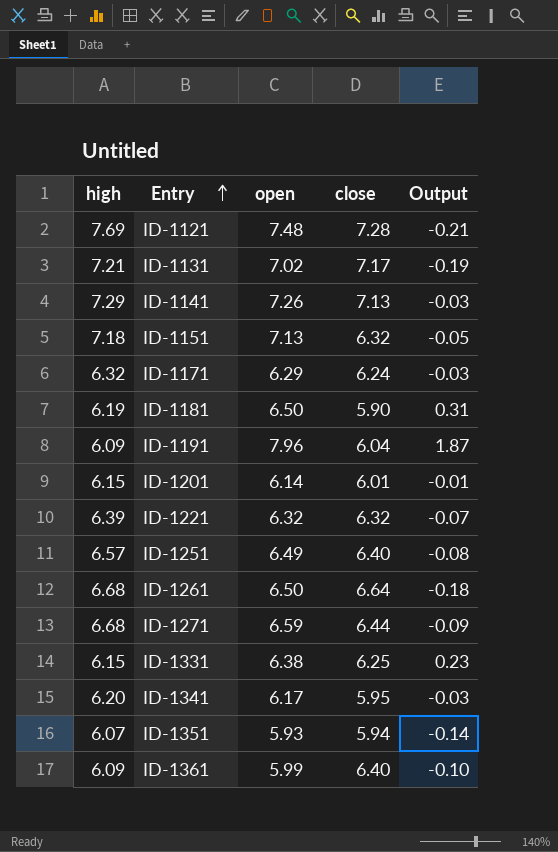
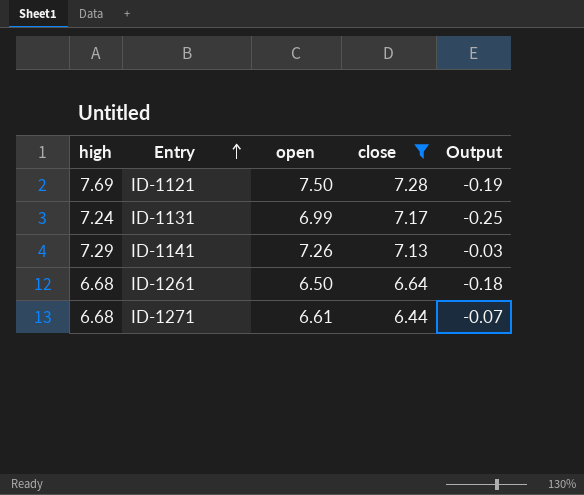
filter: none -> close >= 6.44
ID-1121 | open: 7.48 -> 7.50
ID-1121 | Output: -0.21 -> -0.19
ID-1131 | high: 7.21 -> 7.24
ID-1131 | open: 7.02 -> 6.99
ID-1131 | Output: -0.19 -> -0.25
ID-1271 | open: 6.59 -> 6.61
ID-1271 | Output: -0.09 -> -0.07

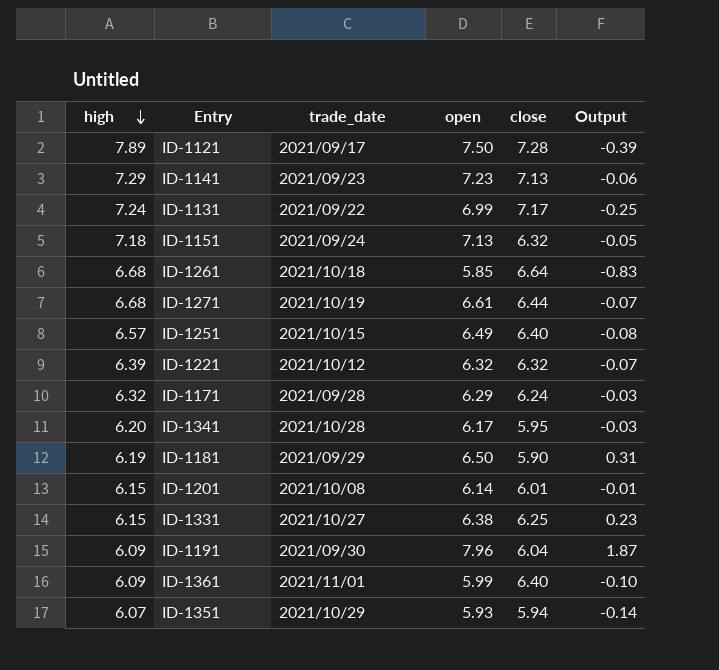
filter: close >= 6.44 -> none
row order: Entry ascending -> high descending
column trade_date | position: none -> 3
ID-1121 | high: 7.69 -> 7.89
ID-1121 | Output: -0.19 -> -0.39
ID-1141 | open: 7.26 -> 7.23
ID-1141 | Output: -0.03 -> -0.06
ID-1261 | open: 6.50 -> 5.85
ID-1261 | Output: -0.18 -> -0.83

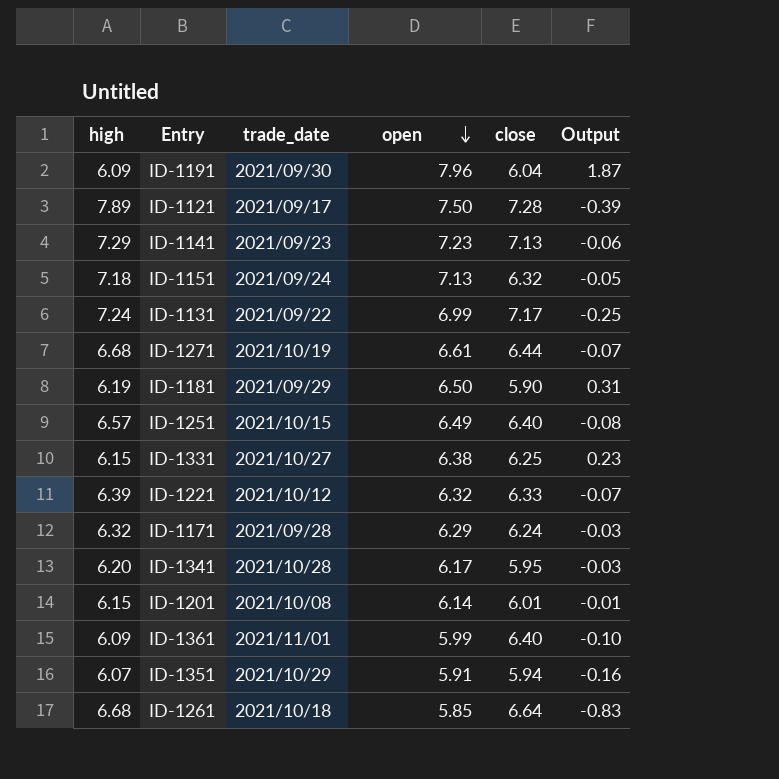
row order: high descending -> open descending
ID-1221 | close: 6.32 -> 6.33
ID-1351 | open: 5.93 -> 5.91
ID-1351 | Output: -0.14 -> -0.16

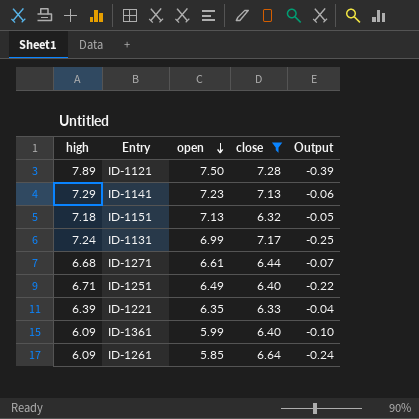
filter: none -> close >= 6.32
column trade_date | position: 3 -> none
ID-1251 | high: 6.57 -> 6.71
ID-1251 | Output: -0.08 -> -0.22
ID-1221 | open: 6.32 -> 6.35
ID-1221 | Output: -0.07 -> -0.04
ID-1261 | high: 6.68 -> 6.09
ID-1261 | Output: -0.83 -> -0.24

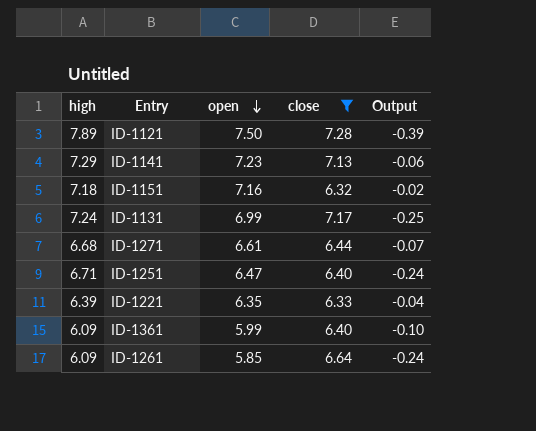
ID-1151 | open: 7.13 -> 7.16
ID-1151 | Output: -0.05 -> -0.02
ID-1251 | open: 6.49 -> 6.47
ID-1251 | Output: -0.22 -> -0.24

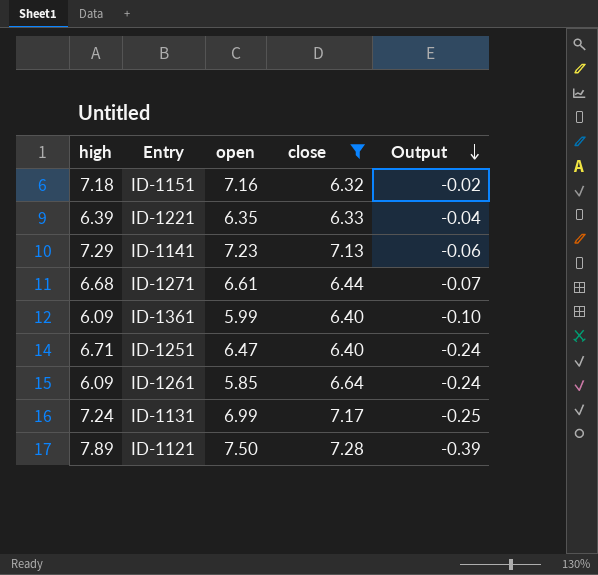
row order: open descending -> Output descending

